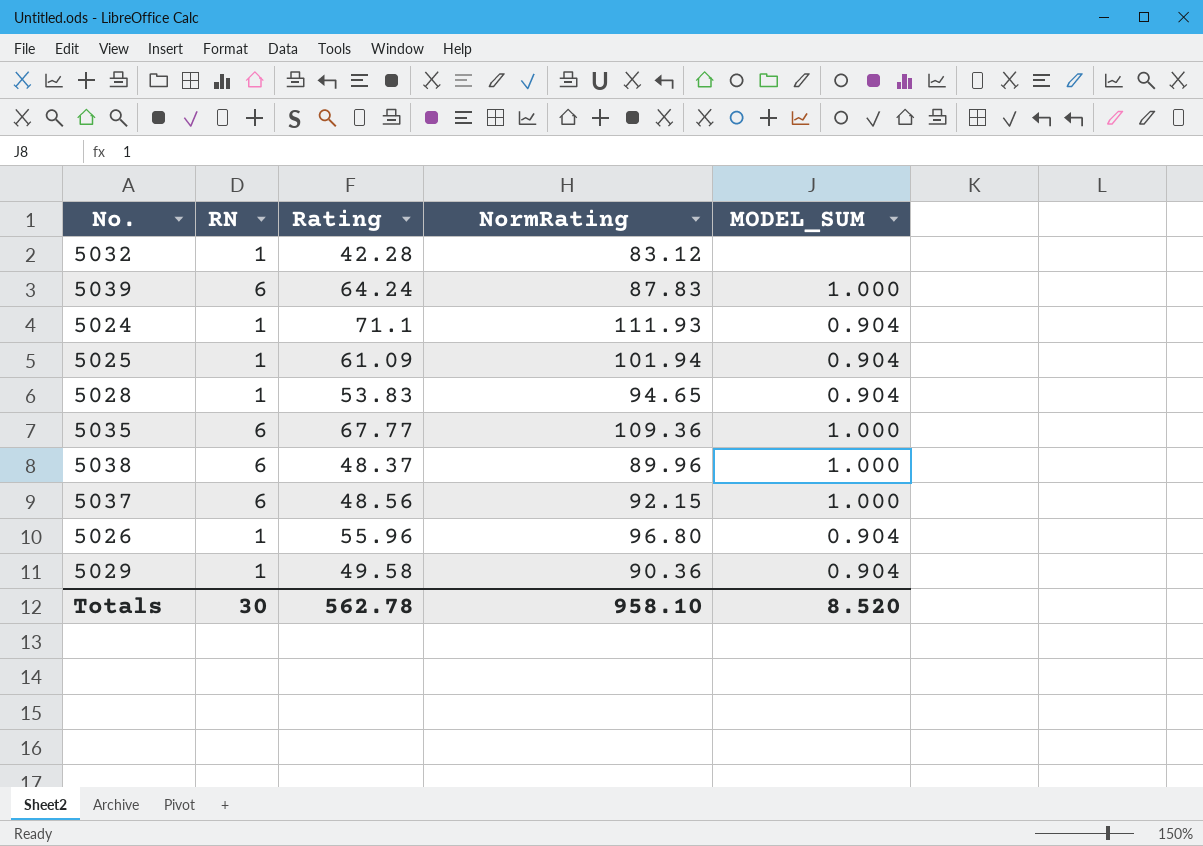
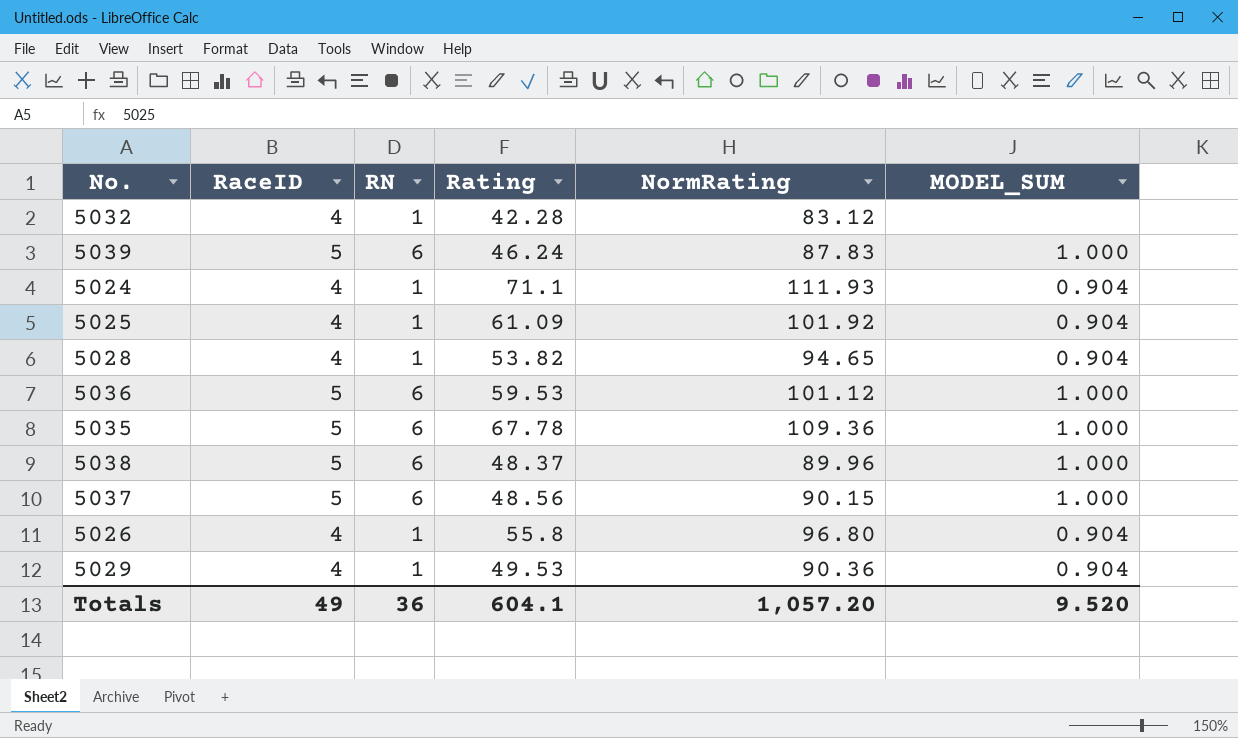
column RaceID | position: none -> 2
5039 | Rating: 64.24 -> 46.24
5025 | NormRating: 101.94 -> 101.92
5028 | Rating: 53.83 -> 53.82
row 5036: none -> 5 | 6 | 59.53 | 101.12 | 1.000
5035 | Rating: 67.77 -> 67.78
5037 | NormRating: 92.15 -> 90.15
5026 | Rating: 55.96 -> 55.8
5029 | Rating: 49.58 -> 49.53
Totals | RN: 30 -> 36
Totals | Rating: 562.78 -> 604.1
Totals | NormRating: 958.10 -> 1,057.20
Totals | MODEL_SUM: 8.520 -> 9.520

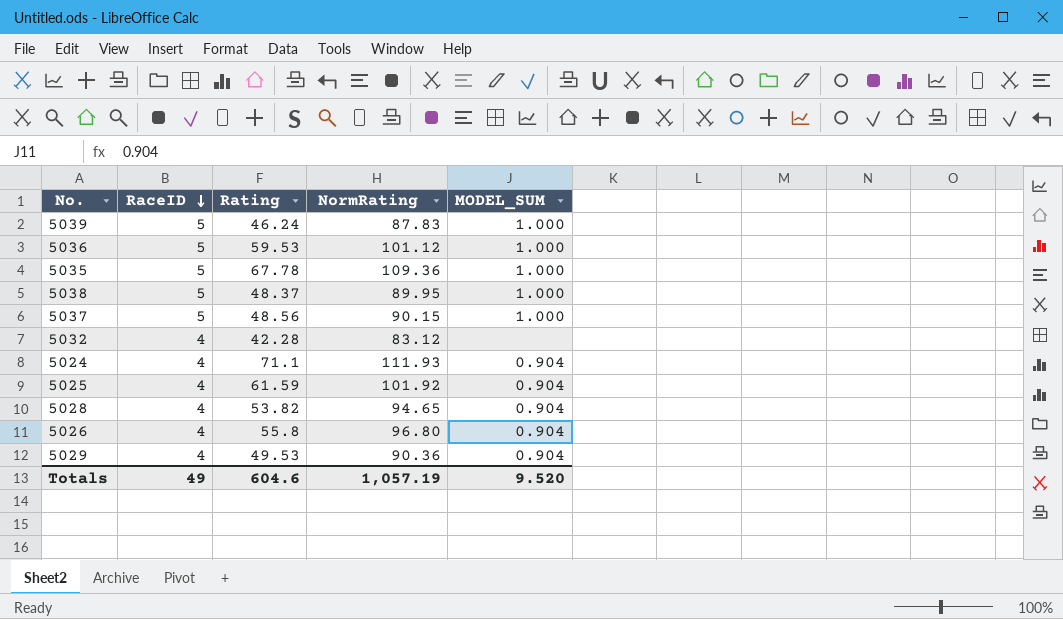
row order: none -> RaceID descending
column RN | position: 3 -> none
5038 | NormRating: 89.96 -> 89.95
5025 | Rating: 61.09 -> 61.59
Totals | Rating: 604.1 -> 604.6
Totals | NormRating: 1,057.20 -> 1,057.19

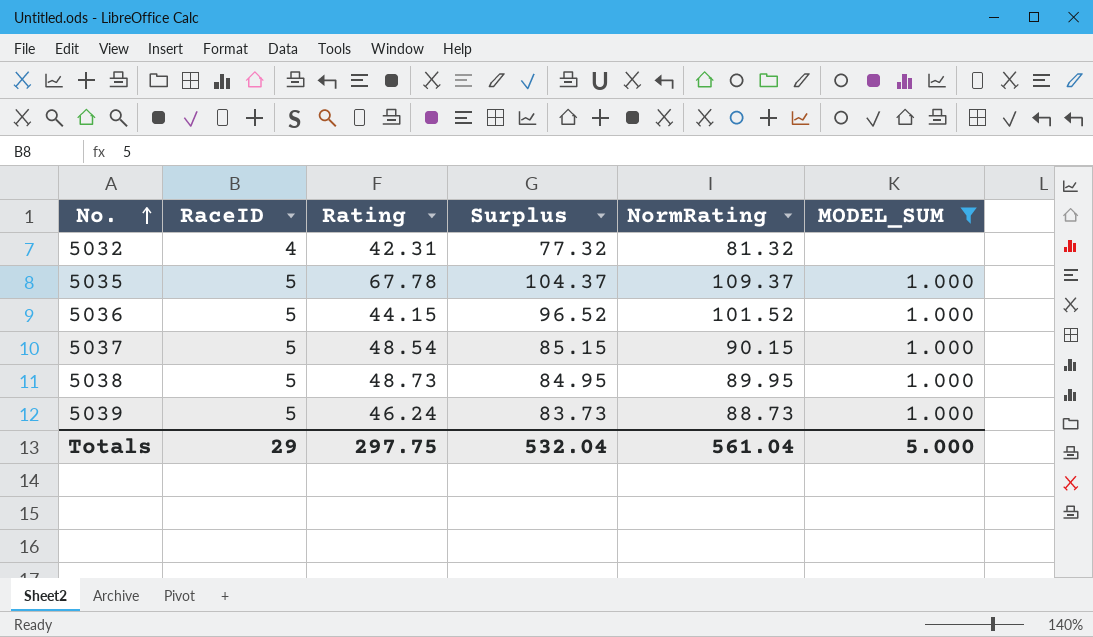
filter: none -> MODEL_SUM != 0.904
row order: RaceID descending -> No. ascending
column Surplus | formula: none -> [NormRating] - [RaceID]
5032 | Rating: 42.28 -> 42.31
5032 | NormRating: 83.12 -> 81.32
5035 | NormRating: 109.36 -> 109.37
5036 | Rating: 59.53 -> 44.15
5036 | NormRating: 101.12 -> 101.52
5037 | Rating: 48.56 -> 48.54
5038 | Rating: 48.37 -> 48.73
5039 | NormRating: 87.83 -> 88.73
Totals | RaceID: 49 -> 29
Totals | Rating: 604.6 -> 297.75
Totals | NormRating: 1,057.19 -> 561.04
Totals | MODEL_SUM: 9.520 -> 5.000

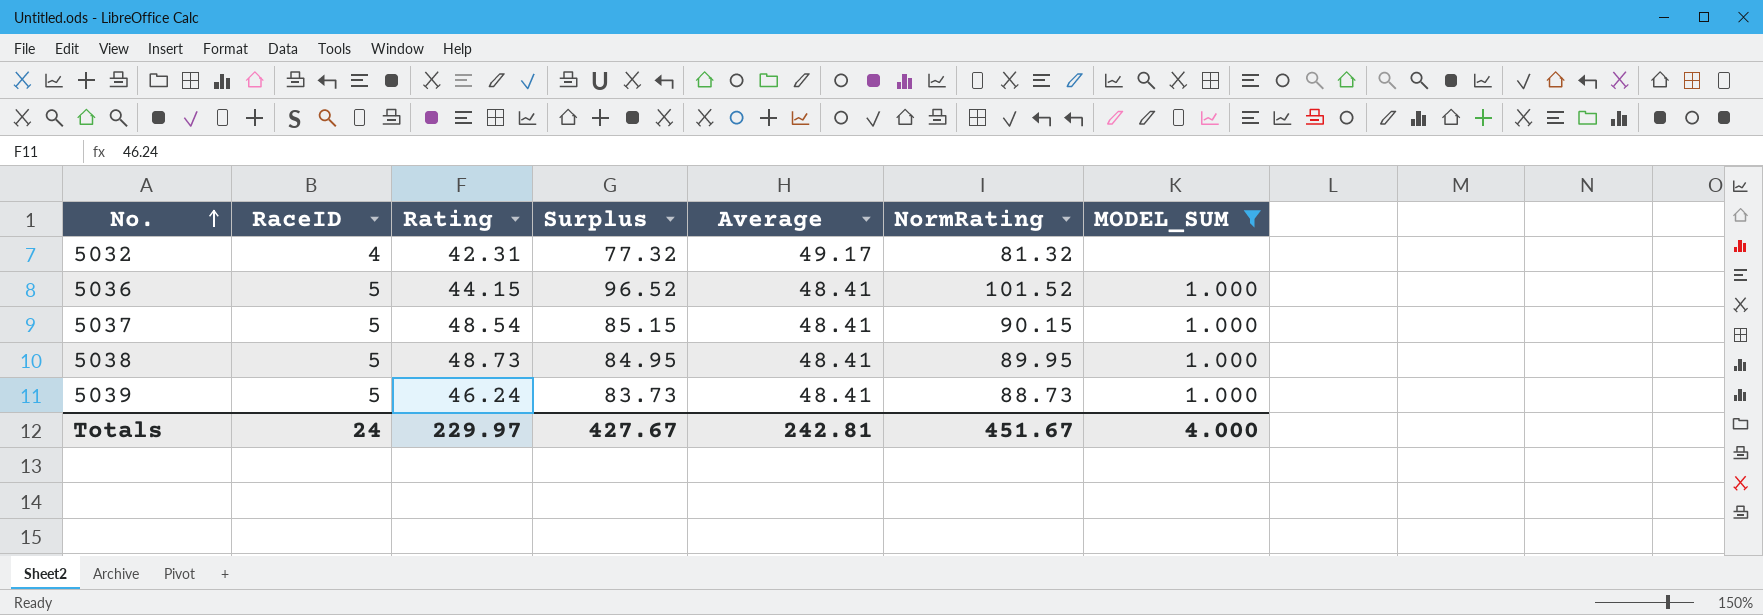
column Average | position: none -> 5
row 5035: 5 | 67.78 | 104.37 | 109.37 | 1.000 -> none
Totals | RaceID: 29 -> 24
Totals | Rating: 297.75 -> 229.97
Totals | Surplus: 532.04 -> 427.67
Totals | NormRating: 561.04 -> 451.67
Totals | MODEL_SUM: 5.000 -> 4.000

